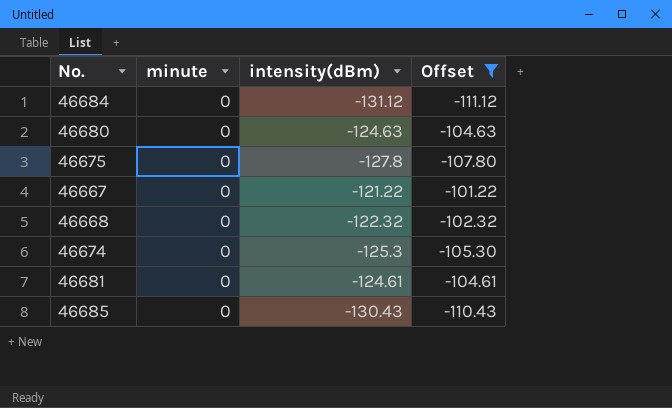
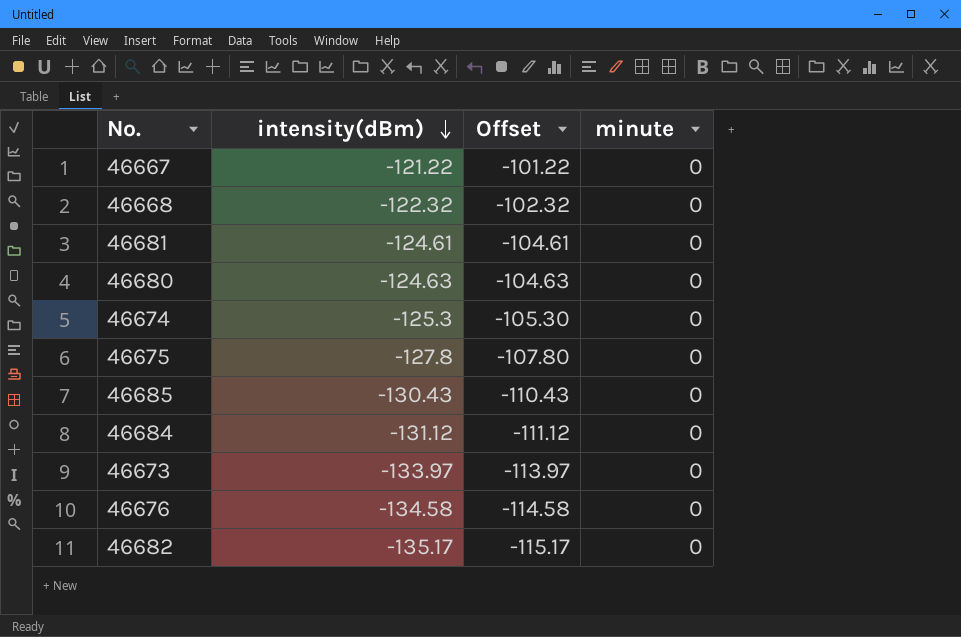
filter: Offset >= -111.12 -> none
row order: none -> intensity(dBm) descending
column minute | position: 2 -> 4

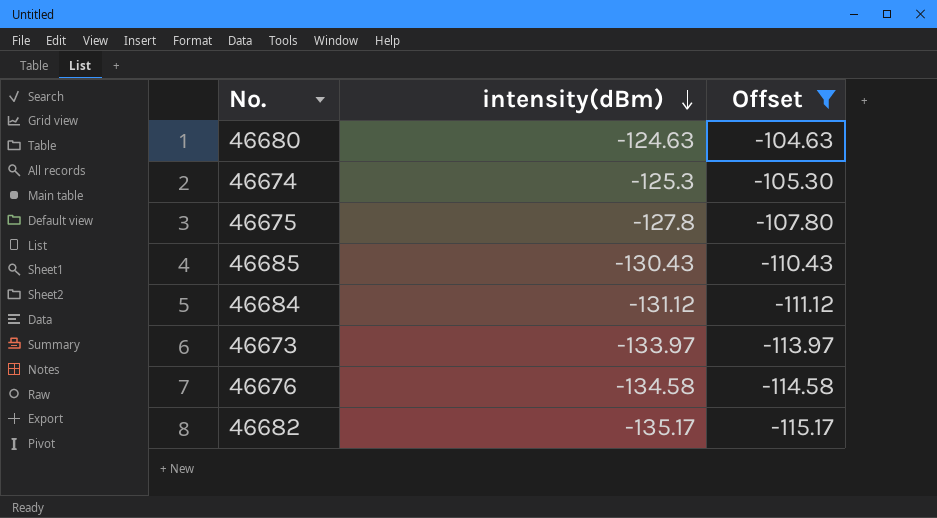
filter: none -> Offset <= -104.63
column minute | position: 4 -> none

